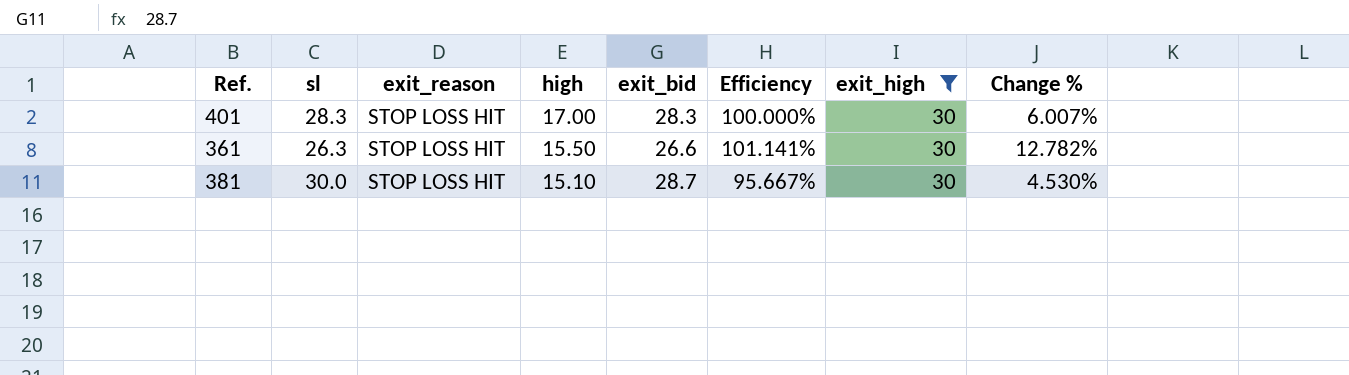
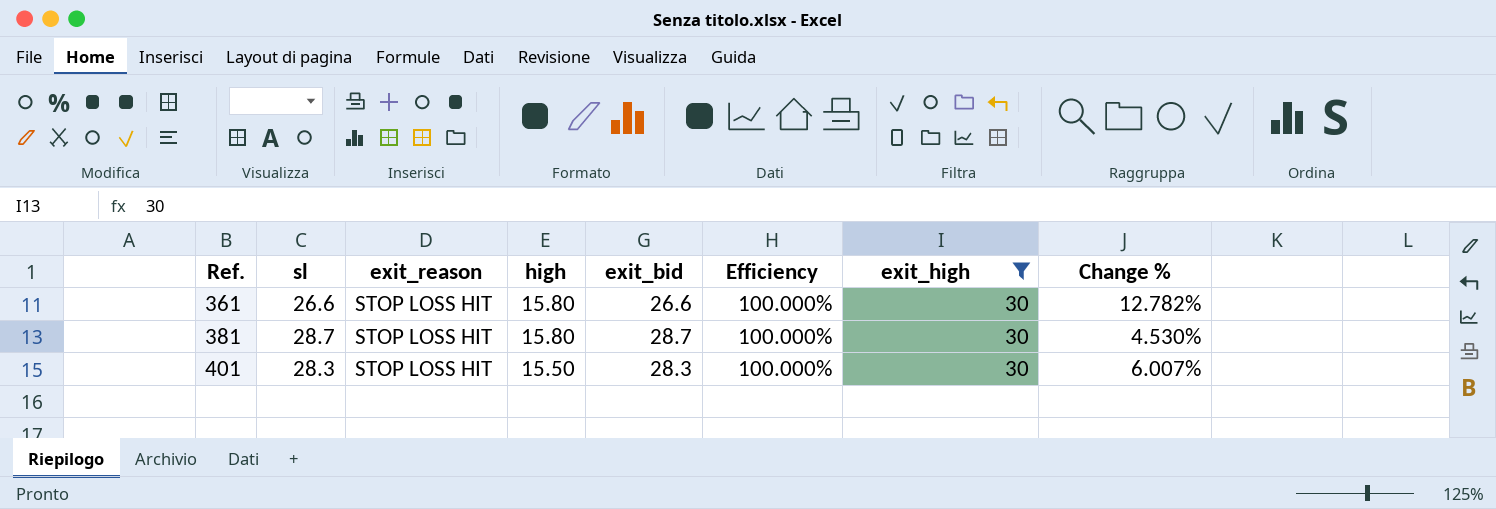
row order: high descending -> Ref. ascending
361 | sl: 26.3 -> 26.6
361 | high: 15.50 -> 15.80
361 | Efficiency: 101.141% -> 100.000%
381 | sl: 30.0 -> 28.7
381 | high: 15.10 -> 15.80
381 | Efficiency: 95.667% -> 100.000%
401 | high: 17.00 -> 15.50

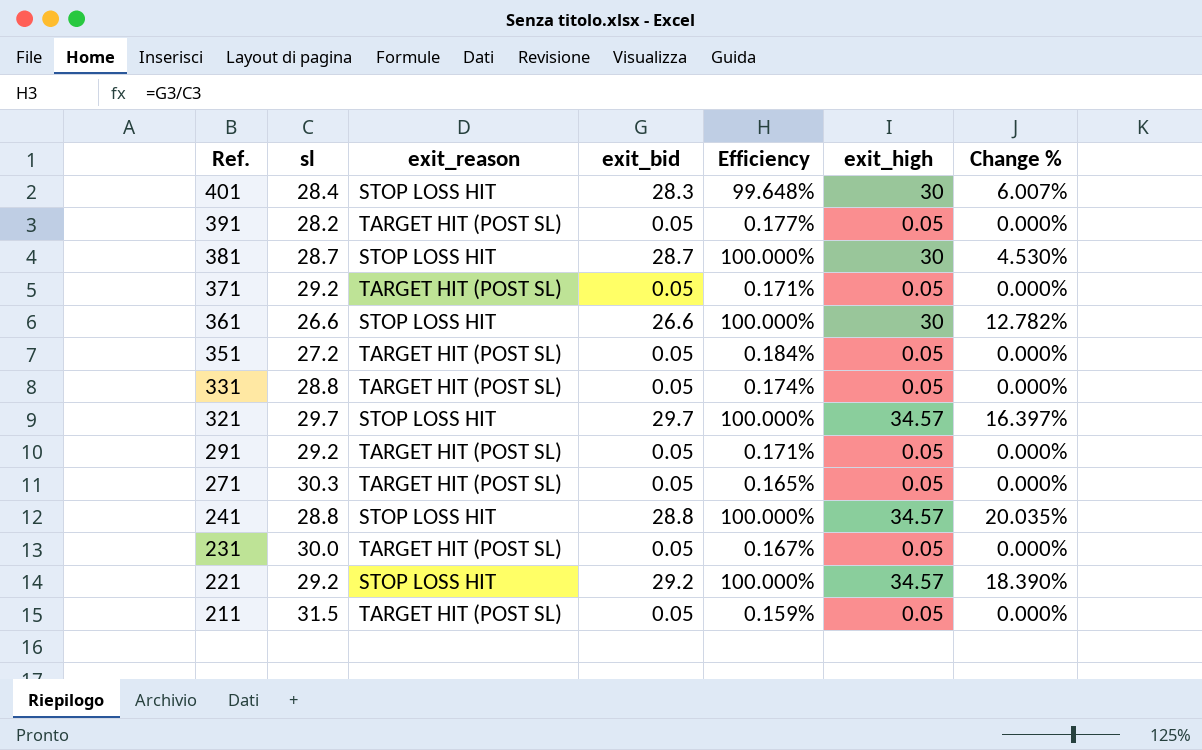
filter: exit_high = 30 -> none
row order: Ref. ascending -> Ref. descending
column high | position: 4 -> none
401 | sl: 28.3 -> 28.4
401 | Efficiency: 100.000% -> 99.648%

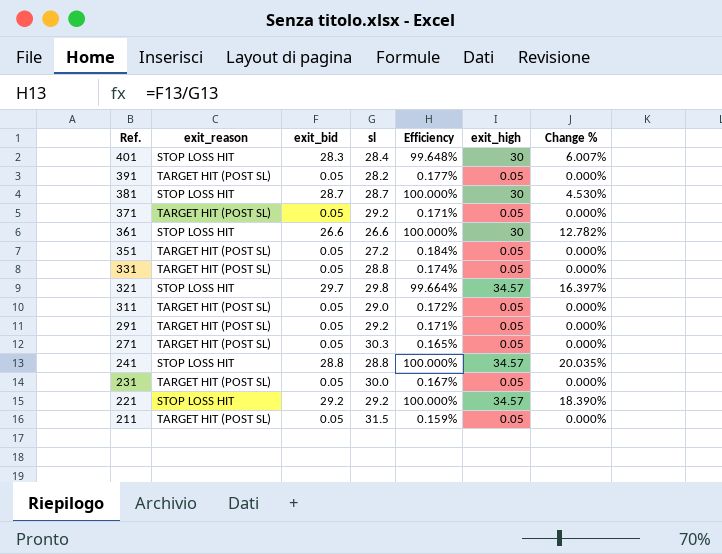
column sl | position: 2 -> 4
321 | sl: 29.7 -> 29.8
321 | Efficiency: 100.000% -> 99.664%
row 311: none -> TARGET HIT (POST SL) | 0.05 | 29.0 | 0.172% | 0.05 | 0.000%

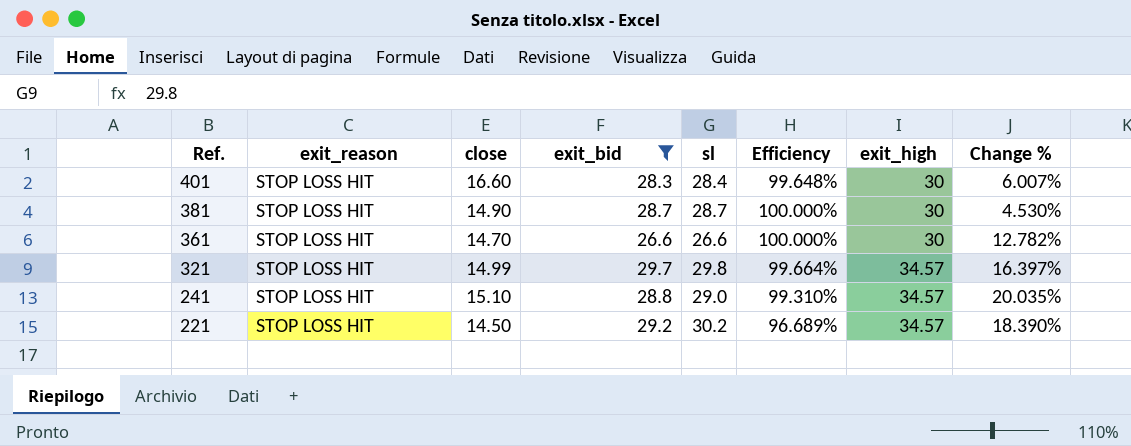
filter: none -> exit_bid != 0.05
column close | position: none -> 3
241 | sl: 28.8 -> 29.0
241 | Efficiency: 100.000% -> 99.310%
221 | sl: 29.2 -> 30.2
221 | Efficiency: 100.000% -> 96.689%

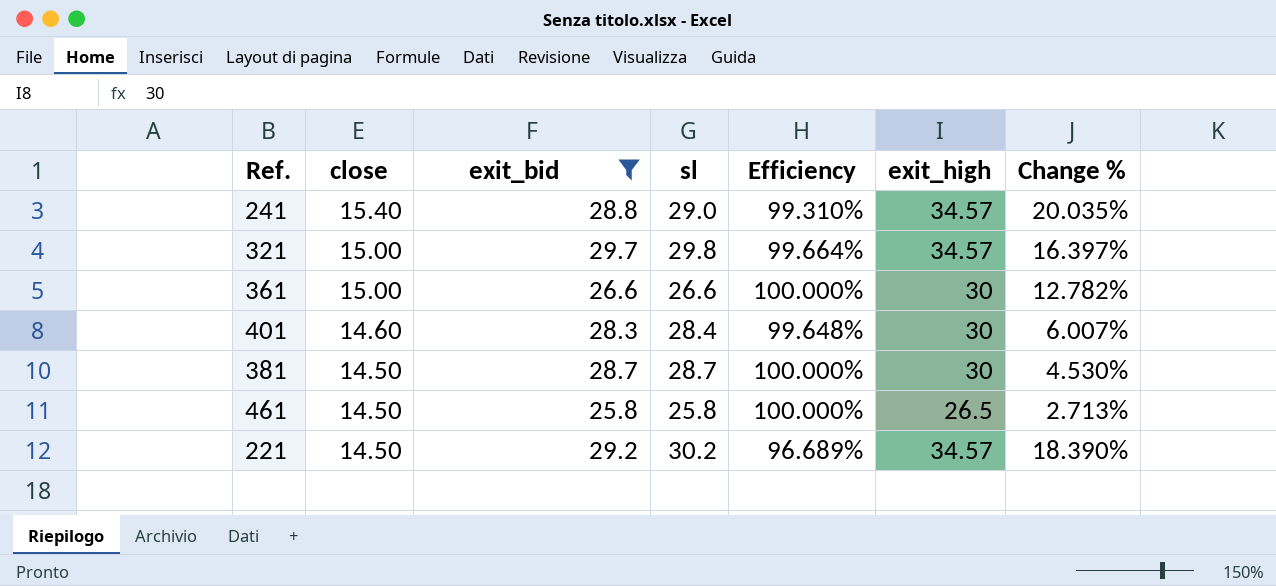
row order: Ref. descending -> close descending
column exit_reason | position: 2 -> none
241 | close: 15.10 -> 15.40
321 | close: 14.99 -> 15.00
361 | close: 14.70 -> 15.00
401 | close: 16.60 -> 14.60
381 | close: 14.90 -> 14.50
row 461: none -> 14.50 | 25.8 | 25.8 | 100.000% | 26.5 | 2.713%

